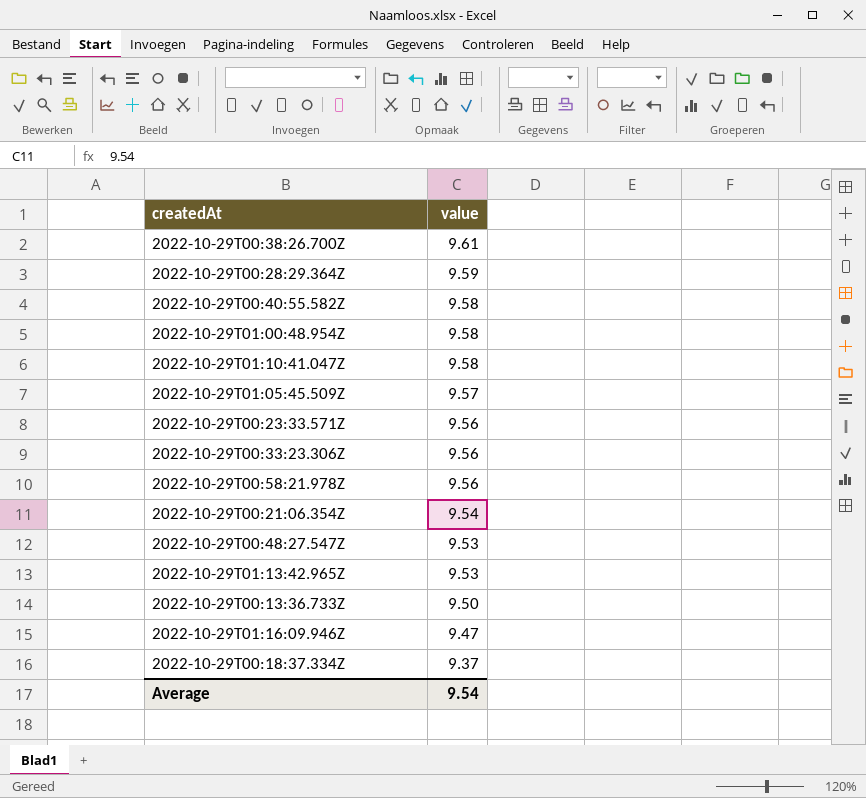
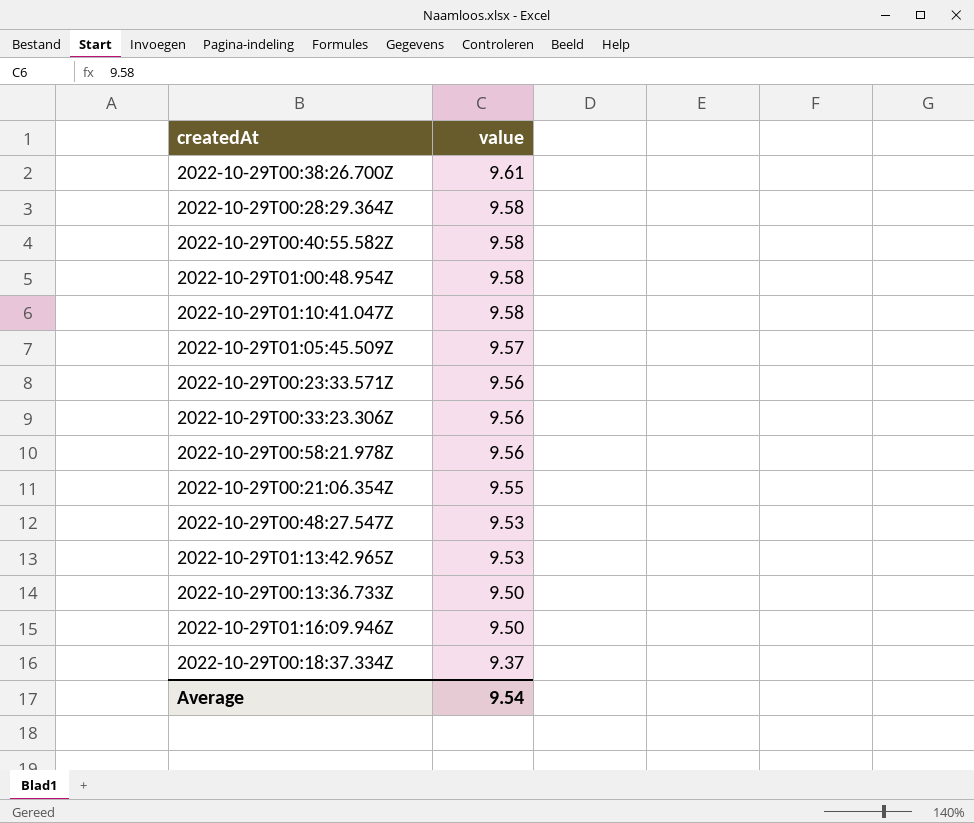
2022-10-29T00:28:29.364Z | value: 9.59 -> 9.58
2022-10-29T00:21:06.354Z | value: 9.54 -> 9.55
2022-10-29T01:16:09.946Z | value: 9.47 -> 9.50

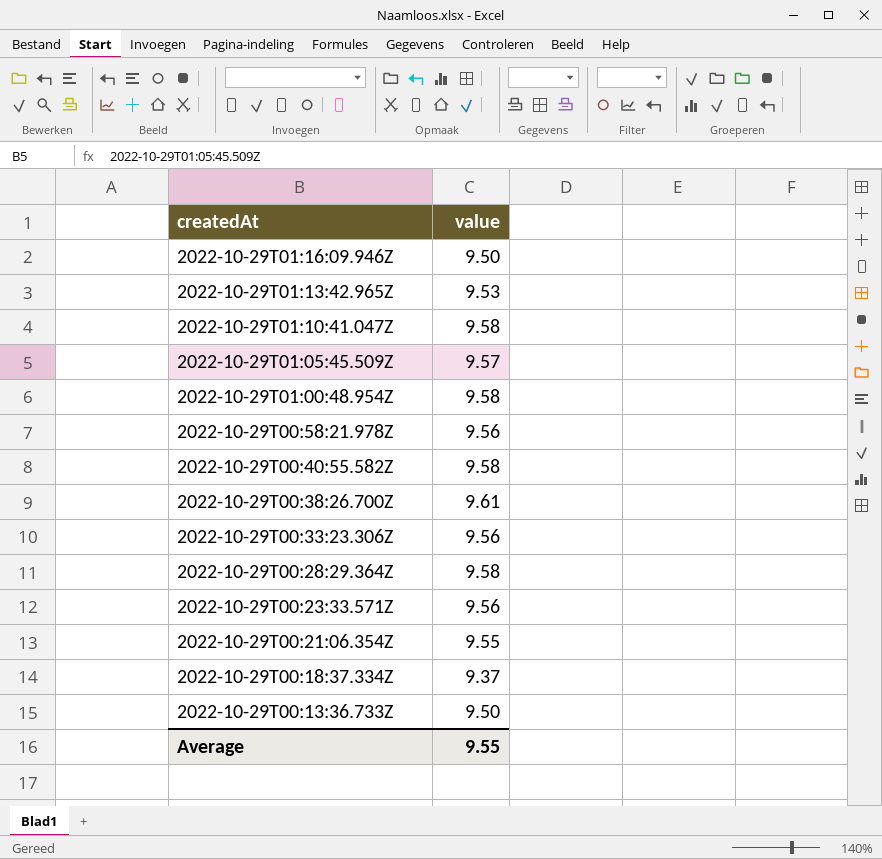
row order: value descending -> createdAt descending
row 2022-10-29T00:48:27.547Z: 9.53 -> none
Average | value: 9.54 -> 9.55

